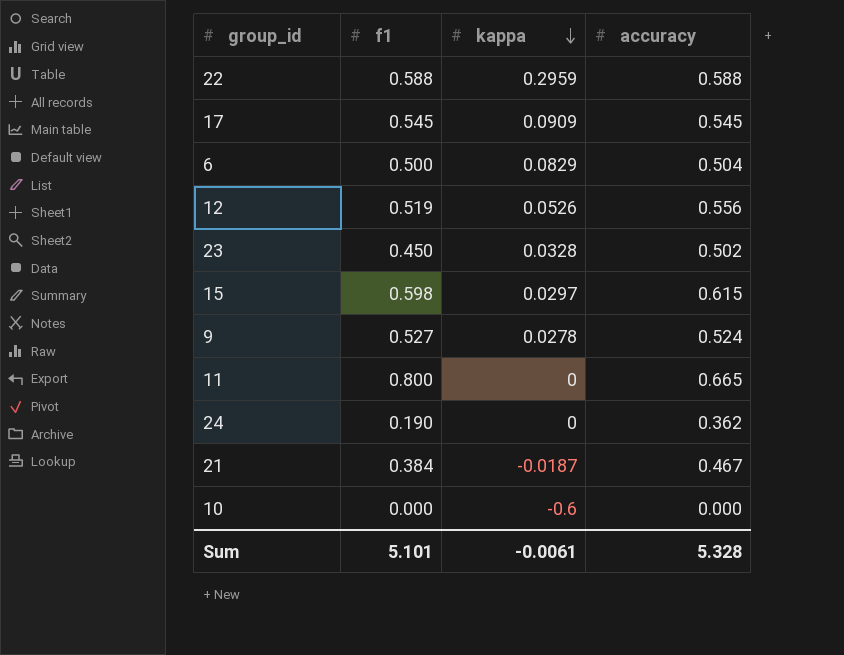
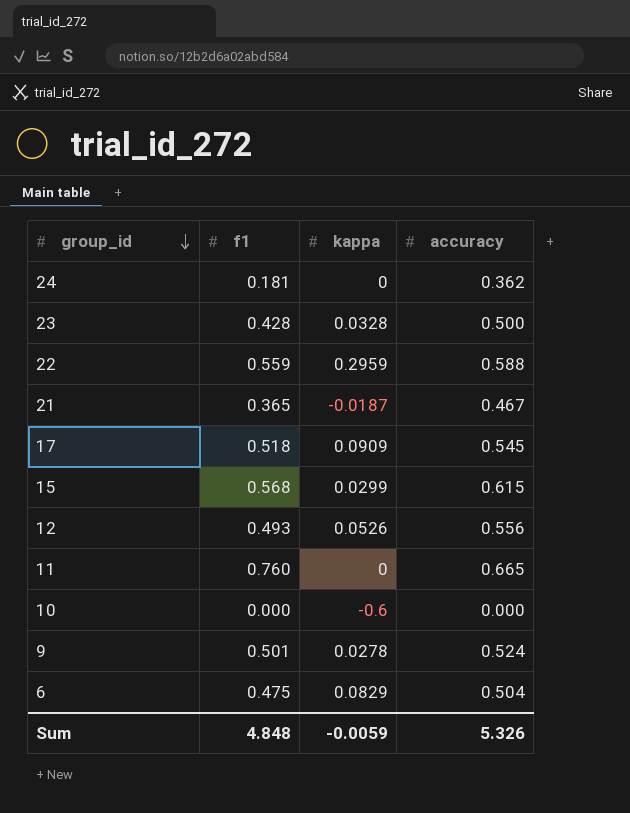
row order: kappa descending -> group_id descending
24 | f1: 0.190 -> 0.181
23 | f1: 0.450 -> 0.428
23 | accuracy: 0.502 -> 0.500
22 | f1: 0.588 -> 0.559
21 | f1: 0.384 -> 0.365
17 | f1: 0.545 -> 0.518
15 | f1: 0.598 -> 0.568
15 | kappa: 0.0297 -> 0.0299
12 | f1: 0.519 -> 0.493
11 | f1: 0.800 -> 0.760
9 | f1: 0.527 -> 0.501
6 | f1: 0.500 -> 0.475
Sum | f1: 5.101 -> 4.848
Sum | kappa: -0.0061 -> -0.0059
Sum | accuracy: 5.328 -> 5.326

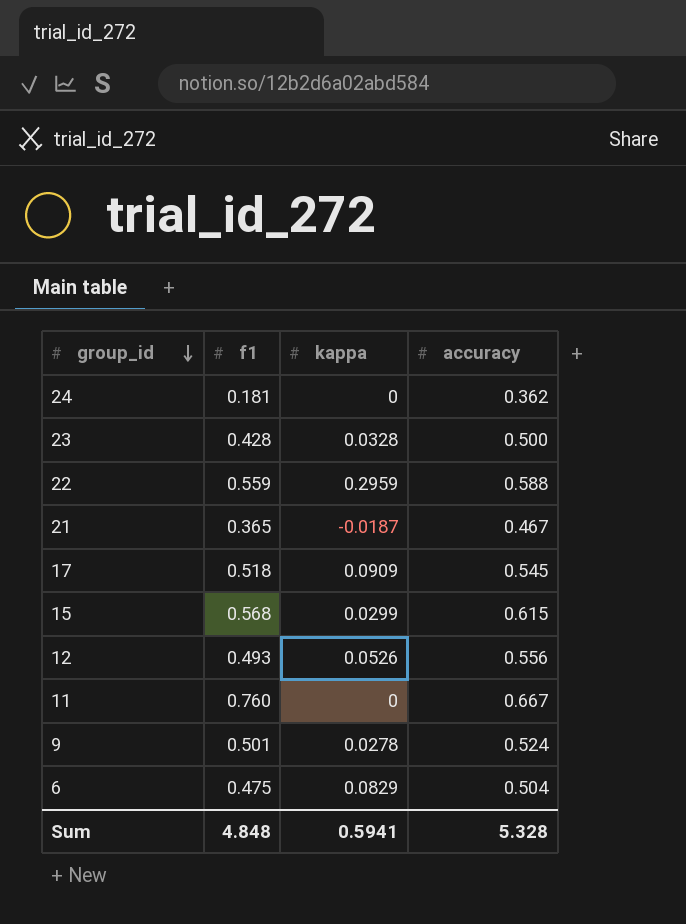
row 10: 0.000 | -0.6 | 0.000 -> none
11 | accuracy: 0.665 -> 0.667
Sum | kappa: -0.0059 -> 0.5941
Sum | accuracy: 5.326 -> 5.328

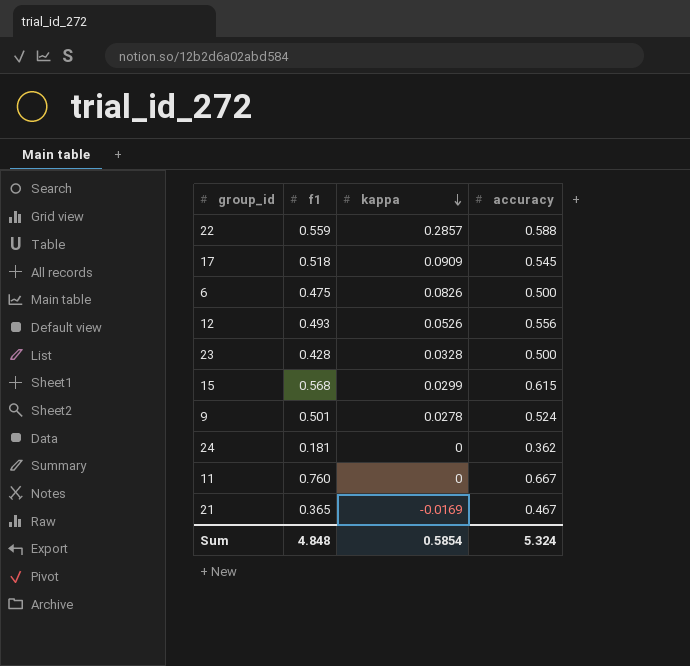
row order: group_id descending -> kappa descending
22 | kappa: 0.2959 -> 0.2857
6 | kappa: 0.0829 -> 0.0826
6 | accuracy: 0.504 -> 0.500
21 | kappa: -0.0187 -> -0.0169
Sum | kappa: 0.5941 -> 0.5854
Sum | accuracy: 5.328 -> 5.324

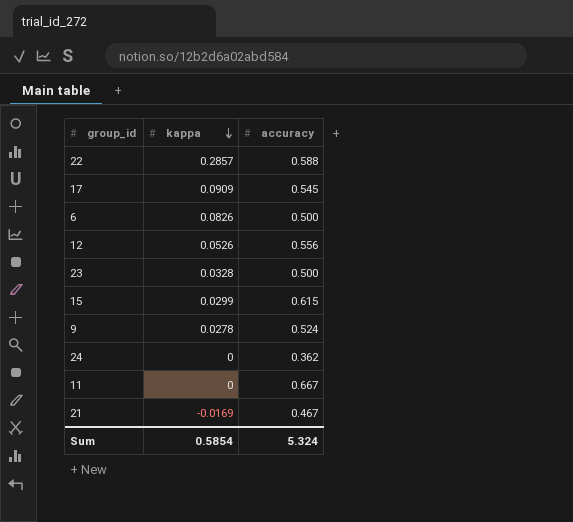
column f1 | position: 2 -> none

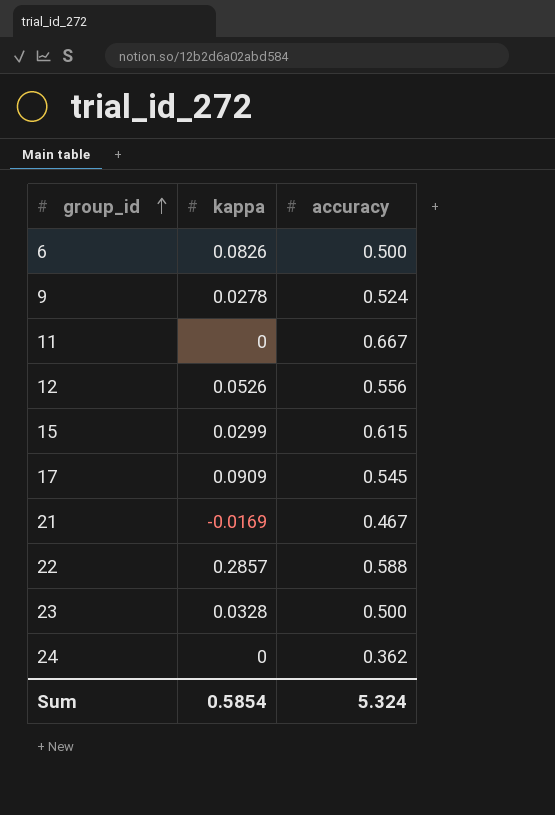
row order: kappa descending -> group_id ascending

